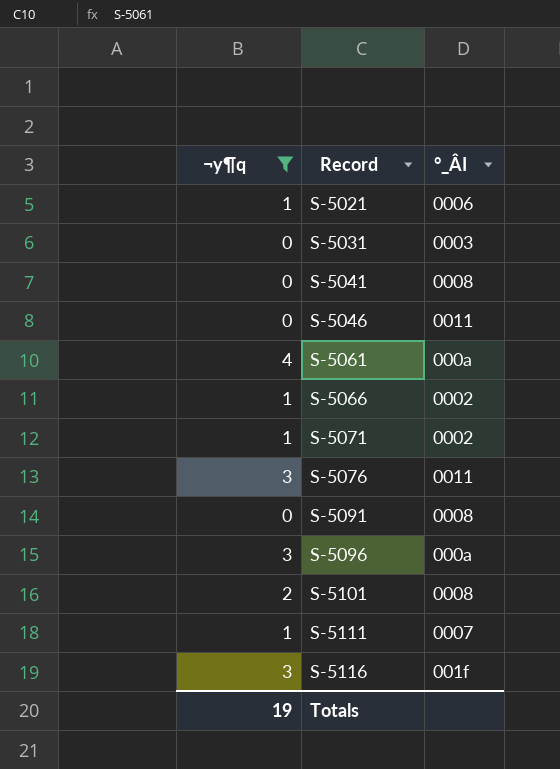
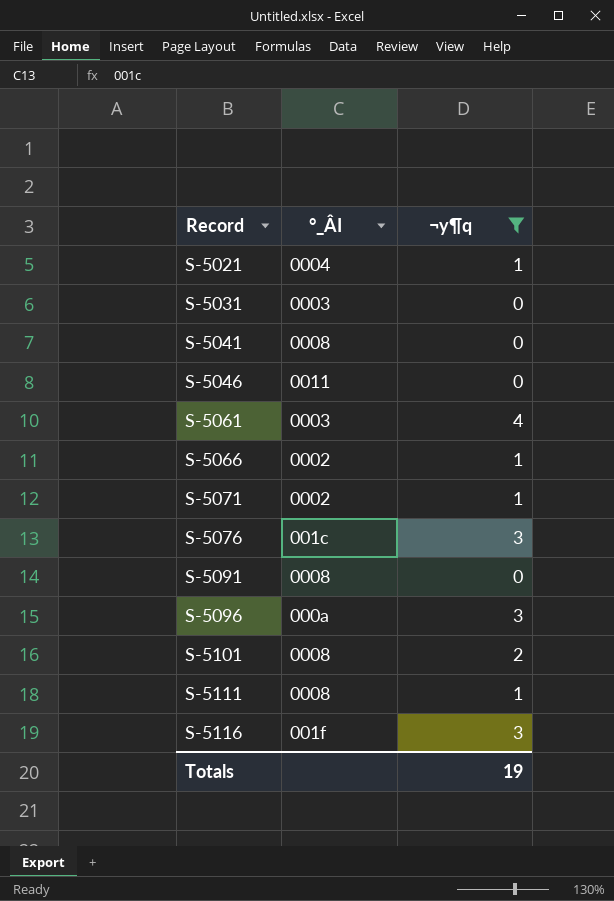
column ¬y¶q | position: 1 -> 3
S-5021 | °_ÂI: 0006 -> 0004
S-5061 | °_ÂI: 000a -> 0003
S-5076 | °_ÂI: 0011 -> 001c
S-5111 | °_ÂI: 0007 -> 0008

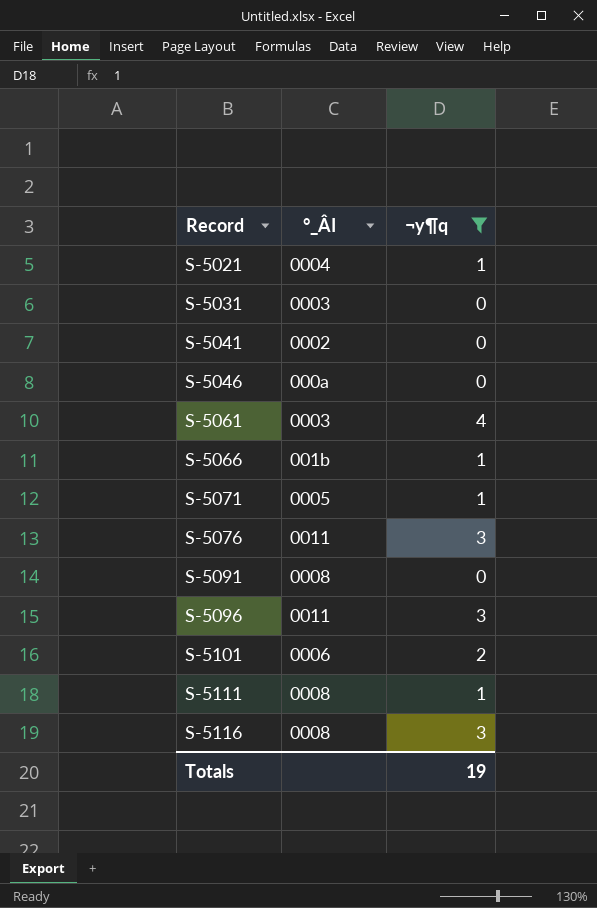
S-5041 | °_ÂI: 0008 -> 0002
S-5046 | °_ÂI: 0011 -> 000a
S-5066 | °_ÂI: 0002 -> 001b
S-5071 | °_ÂI: 0002 -> 0005
S-5076 | °_ÂI: 001c -> 0011
S-5096 | °_ÂI: 000a -> 0011
S-5101 | °_ÂI: 0008 -> 0006
S-5116 | °_ÂI: 001f -> 0008

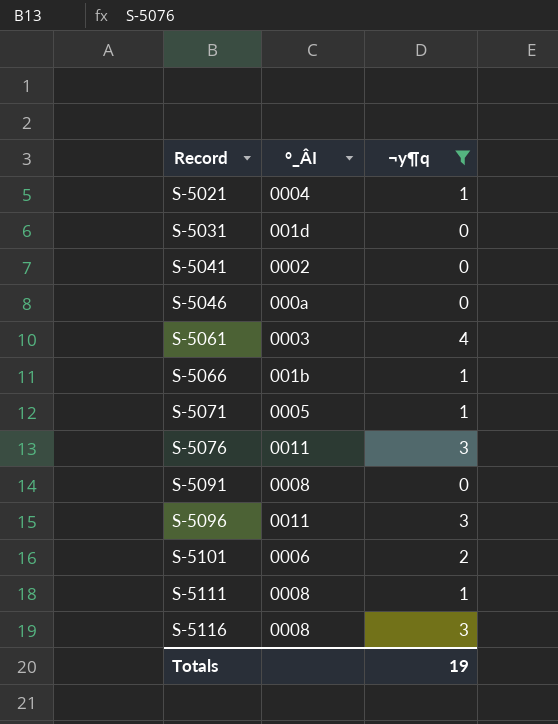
S-5031 | °_ÂI: 0003 -> 001d

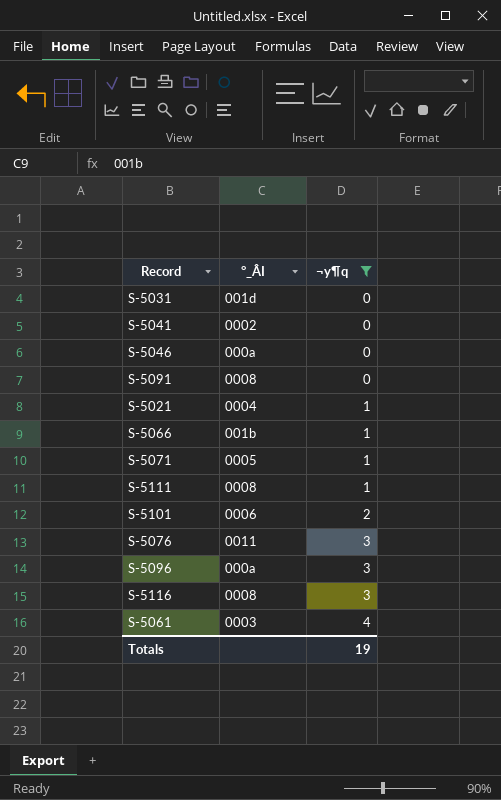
row order: Record ascending -> ¬y¶q ascending
S-5096 | °_ÂI: 0011 -> 000a

